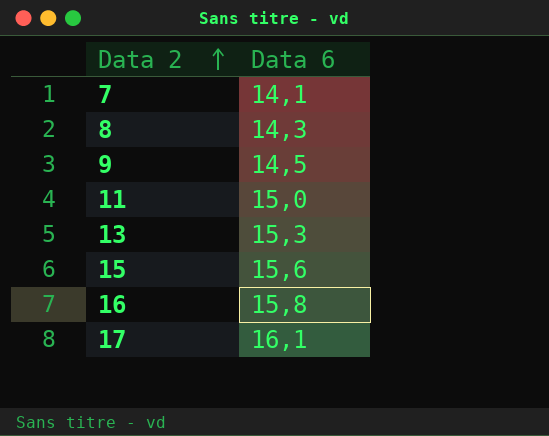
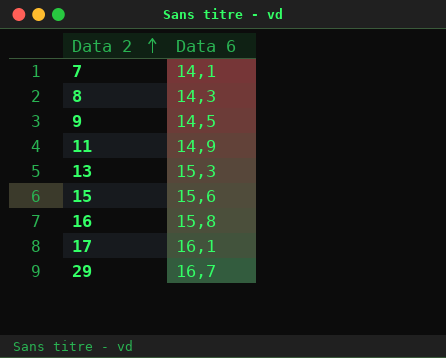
11 | Data 6: 15,0 -> 14,9
row 29: none -> 16,7

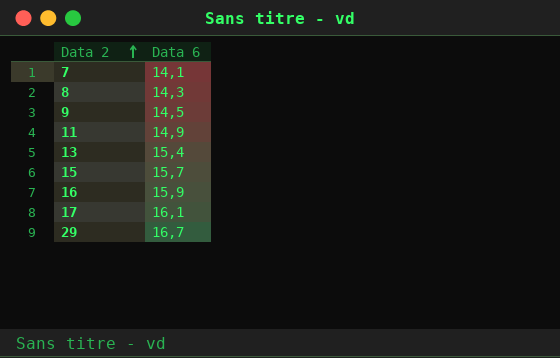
13 | Data 6: 15,3 -> 15,4
15 | Data 6: 15,6 -> 15,7
16 | Data 6: 15,8 -> 15,9

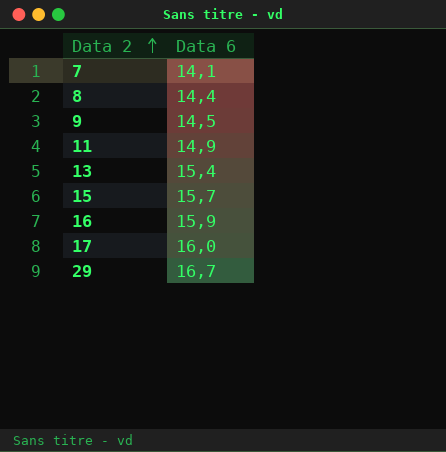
8 | Data 6: 14,3 -> 14,4
17 | Data 6: 16,1 -> 16,0

